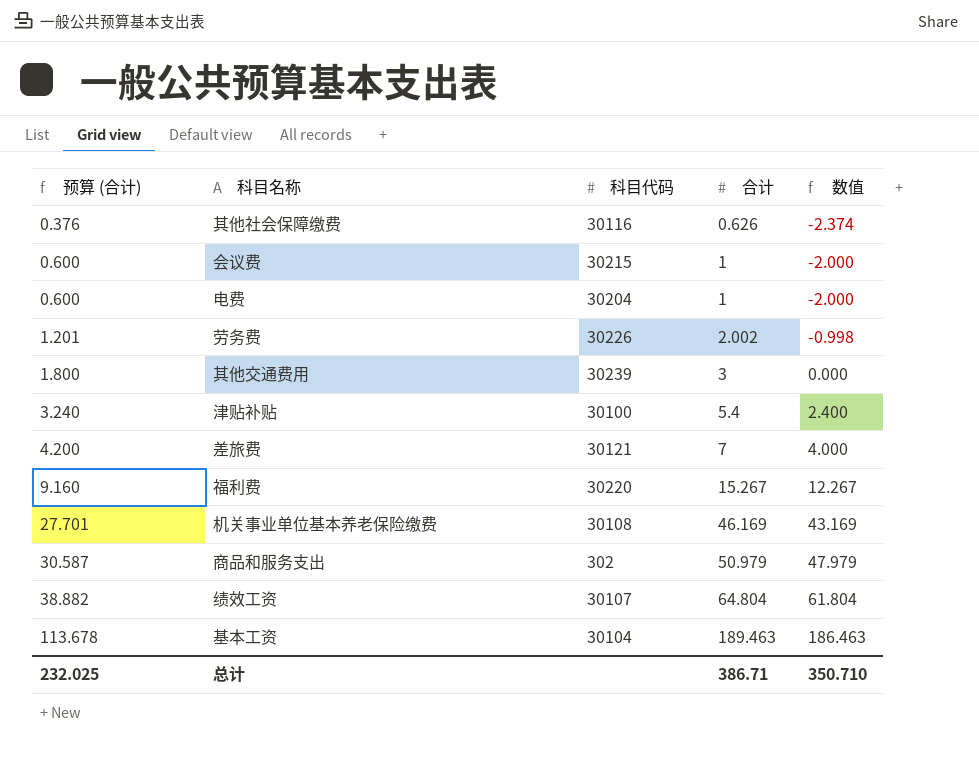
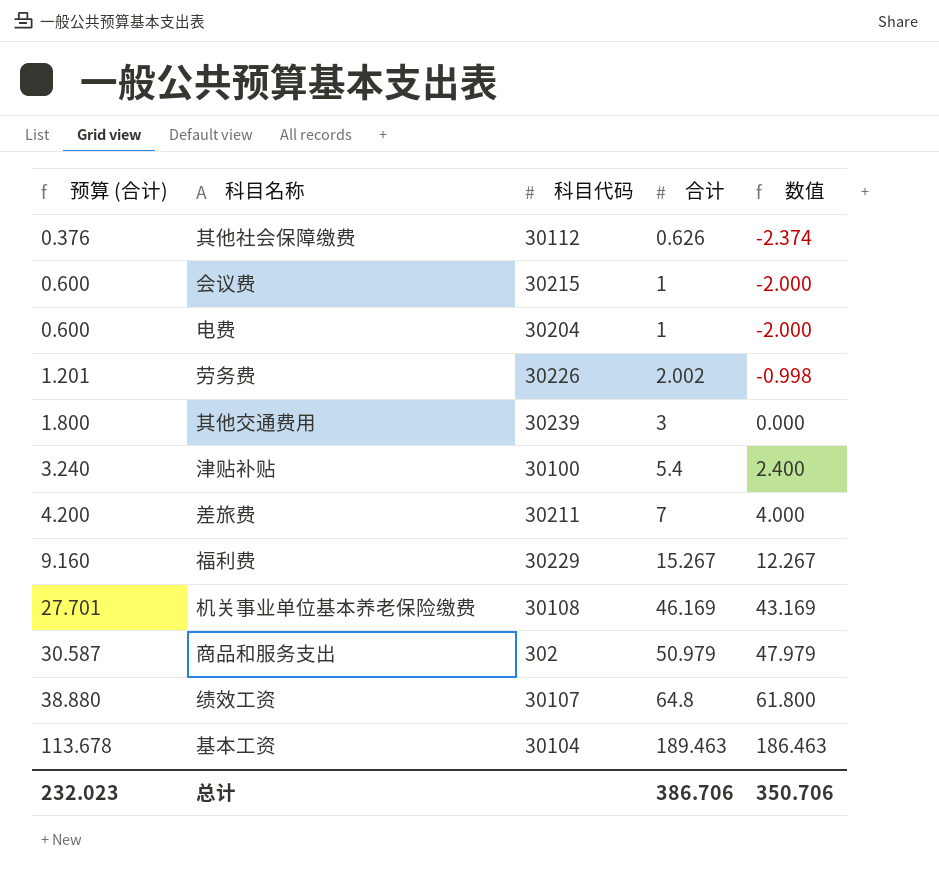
其他社会保障缴费 | 科目代码: 30116 -> 30112
差旅费 | 科目代码: 30121 -> 30211
福利费 | 科目代码: 30220 -> 30229
绩效工资 | 预算 (合计): 38.882 -> 38.880
绩效工资 | 合计: 64.804 -> 64.8
绩效工资 | 数值: 61.804 -> 61.800
总计 | 预算 (合计): 232.025 -> 232.023
总计 | 合计: 386.71 -> 386.706
总计 | 数值: 350.710 -> 350.706

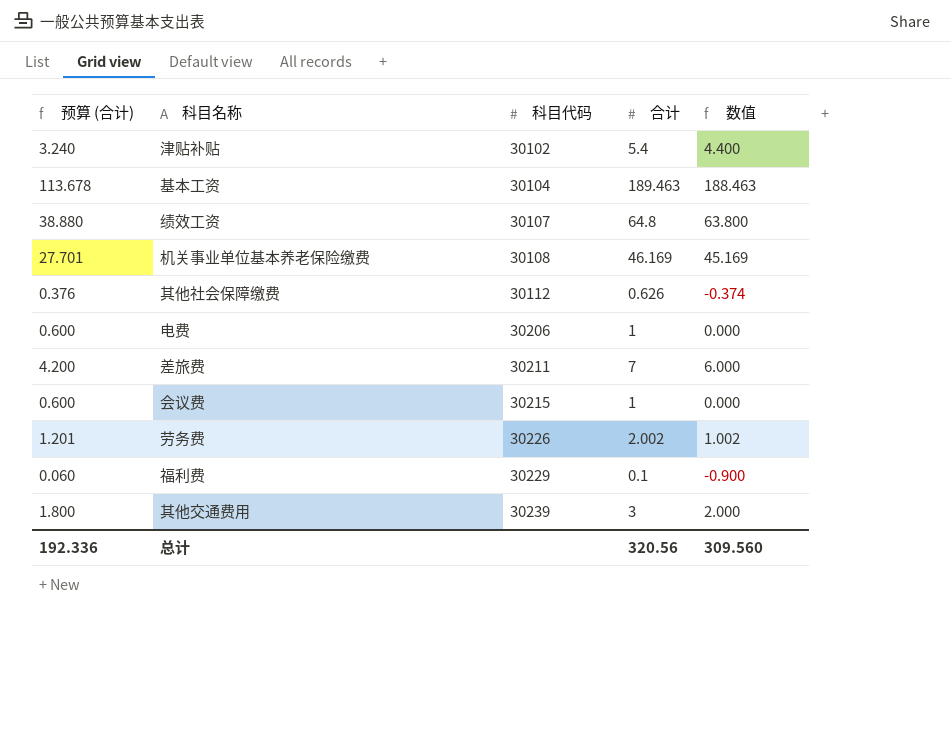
row order: 预算 (合计) ascending -> 科目代码 ascending
column 数值 | formula: [合计] - 3 -> [合计] - 1
row 商品和服务支出: 30.587 | 302 | 50.979 | 47.979 -> none
津贴补贴 | 科目代码: 30100 -> 30102
电费 | 科目代码: 30204 -> 30206
福利费 | 预算 (合计): 9.160 -> 0.060
福利费 | 合计: 15.267 -> 0.1
总计 | 预算 (合计): 232.023 -> 192.336
总计 | 合计: 386.706 -> 320.56
总计 | 数值: 350.706 -> 309.560

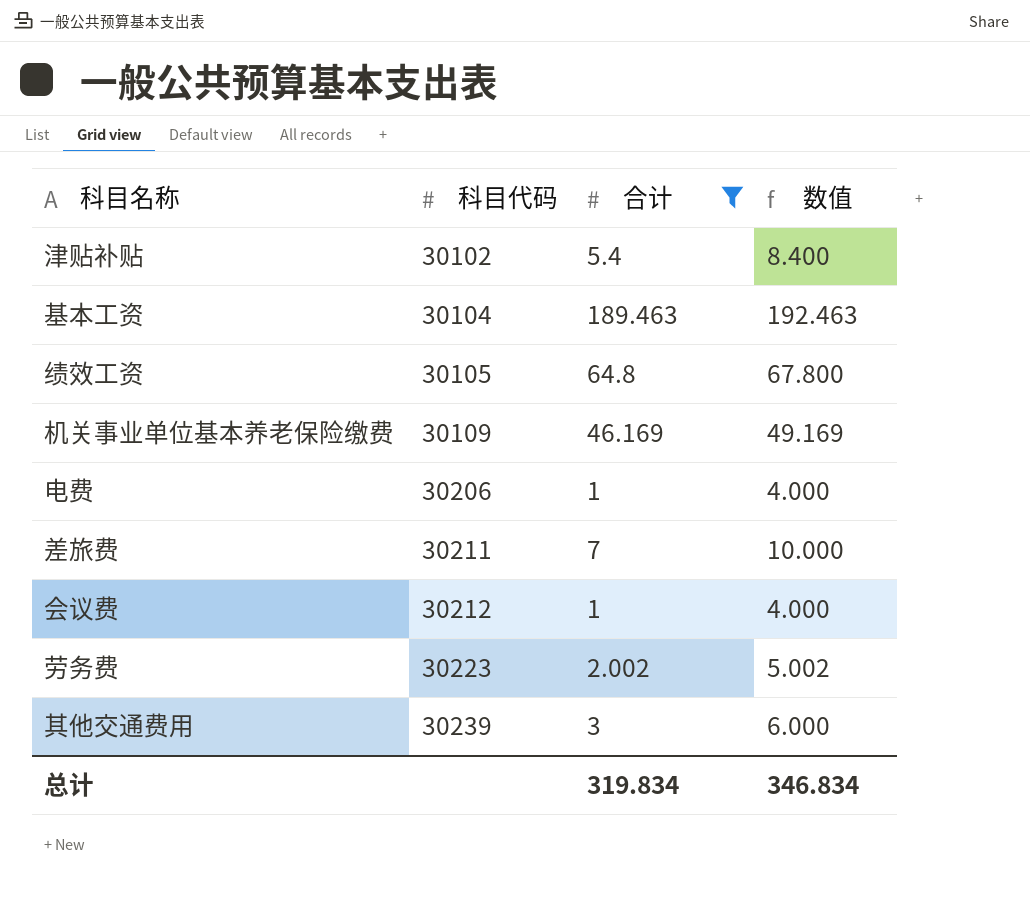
filter: none -> 合计 >= 1
column 预算 (合计) | formula: [合计] * 0.6 -> none
column 数值 | formula: [合计] - 1 -> [合计] + 3
绩效工资 | 科目代码: 30107 -> 30105
机关事业单位基本养老保险缴费 | 科目代码: 30108 -> 30109
会议费 | 科目代码: 30215 -> 30212
劳务费 | 科目代码: 30226 -> 30223
总计 | 合计: 320.56 -> 319.834
总计 | 数值: 309.560 -> 346.834

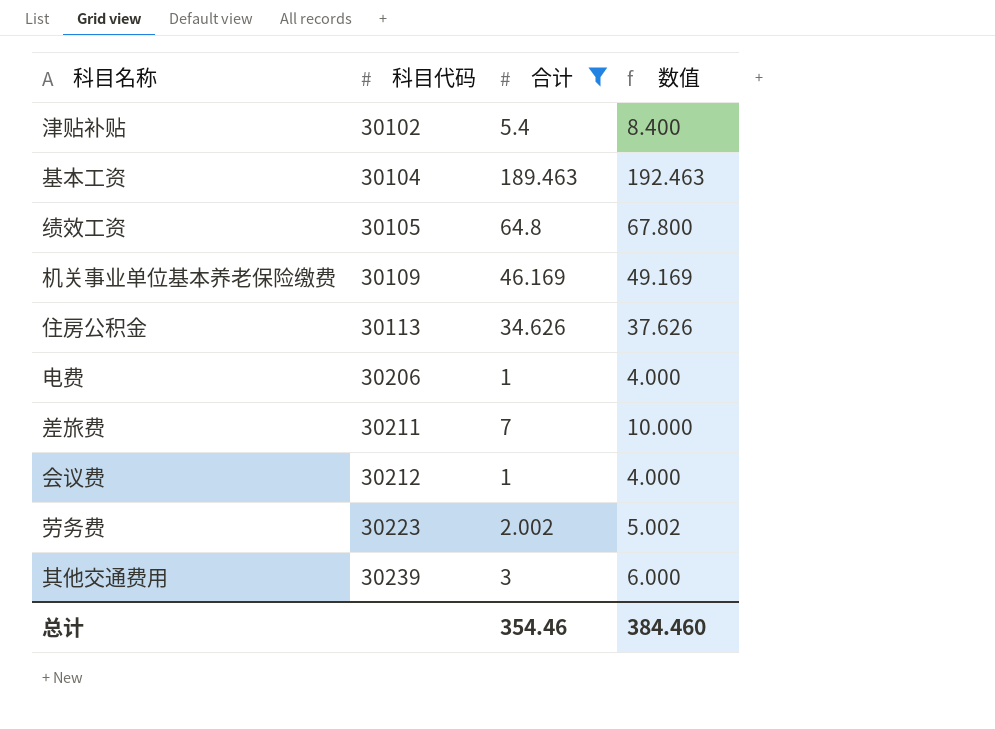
row 住房公积金: none -> 30113 | 34.626 | 37.626
总计 | 合计: 319.834 -> 354.46
总计 | 数值: 346.834 -> 384.460

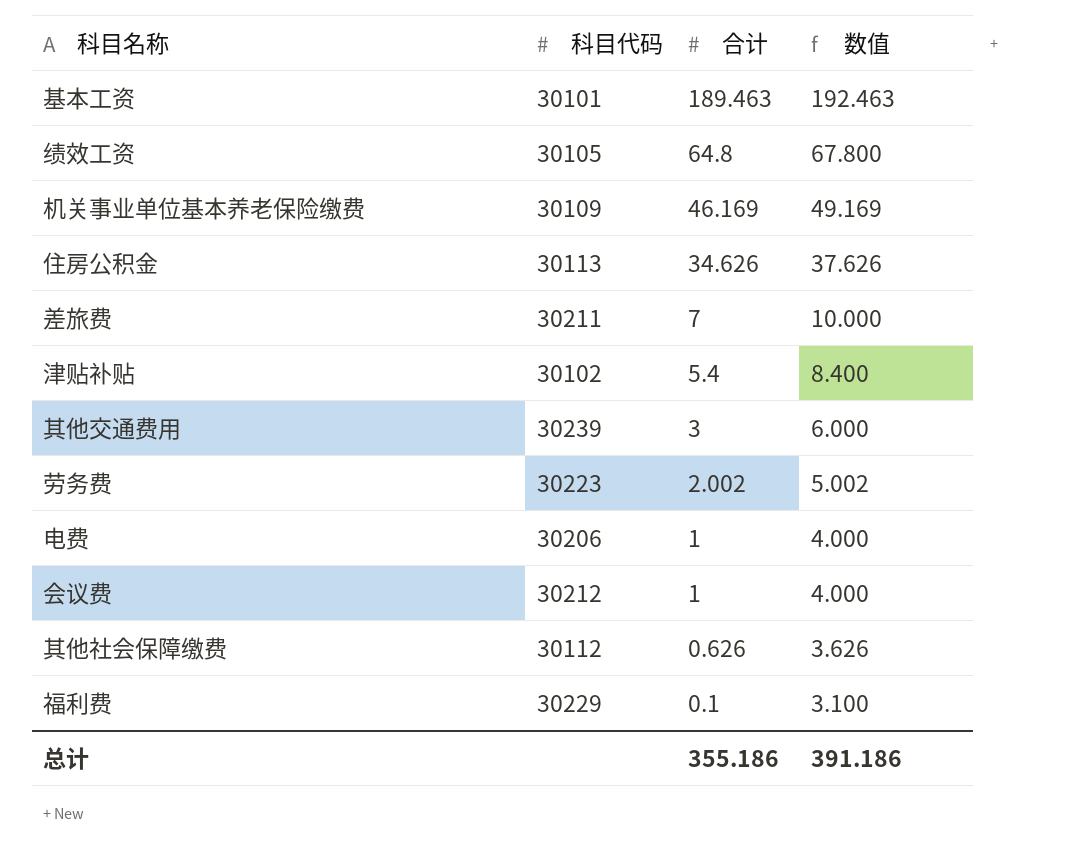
filter: 合计 >= 1 -> none
row order: 科目代码 ascending -> 合计 descending
基本工资 | 科目代码: 30104 -> 30101
总计 | 合计: 354.46 -> 355.186
总计 | 数值: 384.460 -> 391.186

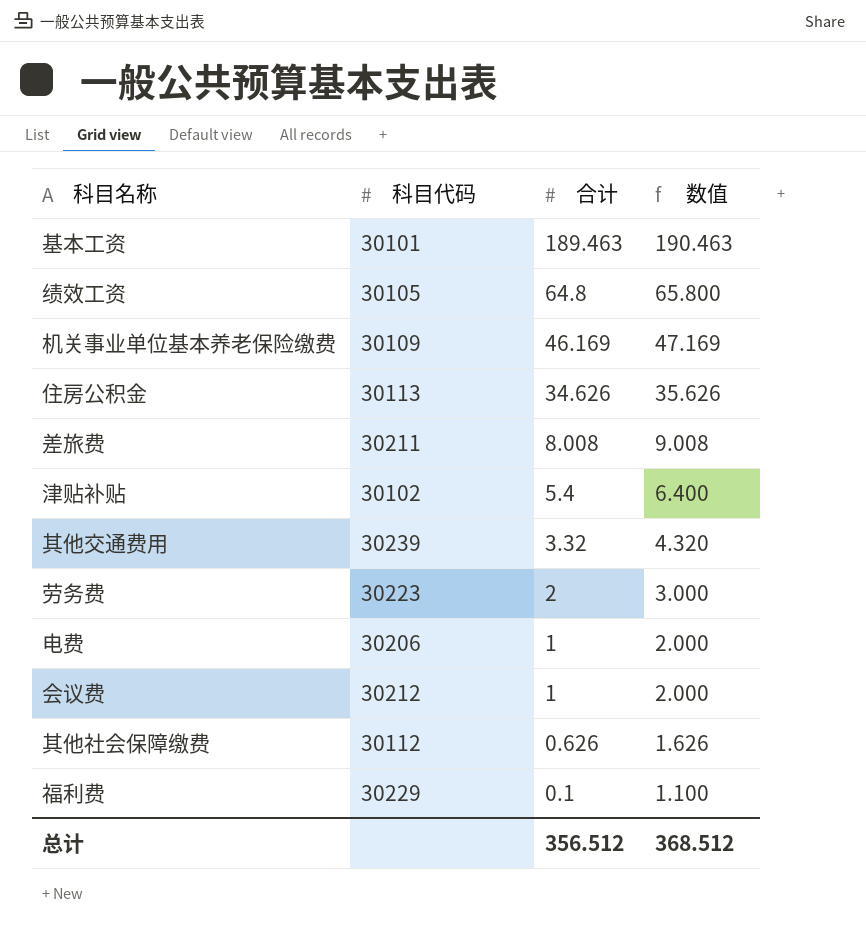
column 数值 | formula: [合计] + 3 -> [合计] + 1
差旅费 | 合计: 7 -> 8.008
其他交通费用 | 合计: 3 -> 3.32
劳务费 | 合计: 2.002 -> 2
总计 | 合计: 355.186 -> 356.512
总计 | 数值: 391.186 -> 368.512

